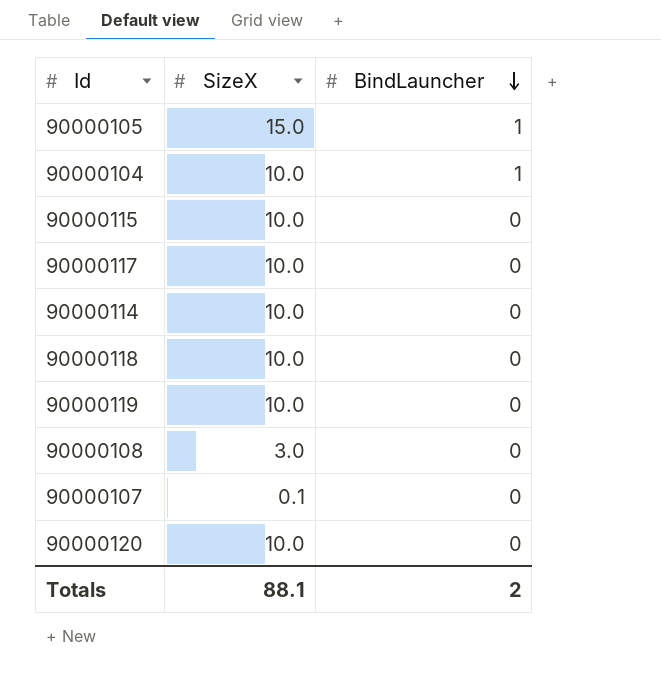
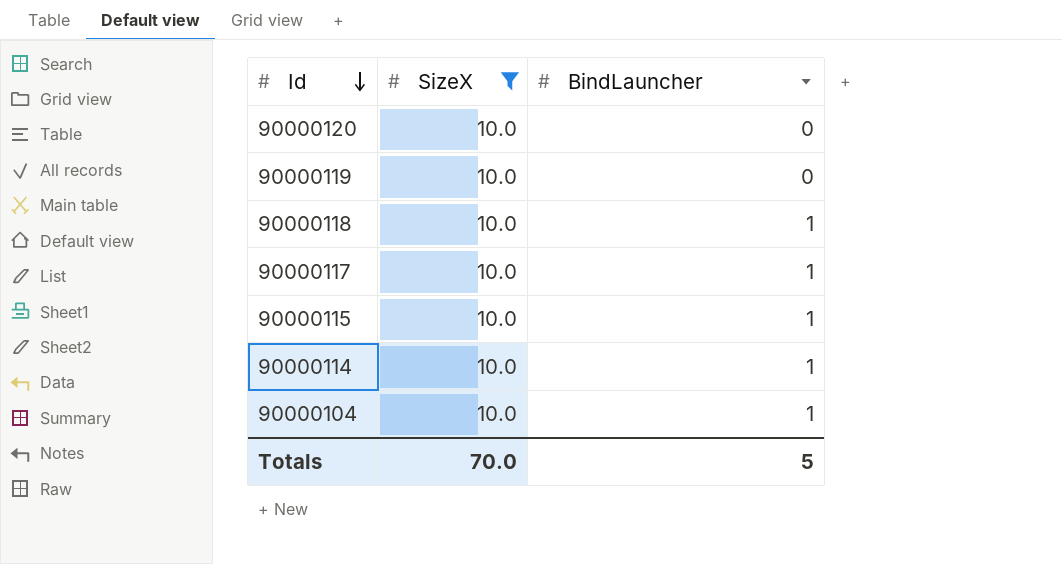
filter: none -> SizeX = 10.0
row order: BindLauncher descending -> Id descending
90000118 | BindLauncher: 0 -> 1
90000117 | BindLauncher: 0 -> 1
90000115 | BindLauncher: 0 -> 1
90000114 | BindLauncher: 0 -> 1
Totals | SizeX: 88.1 -> 70.0
Totals | BindLauncher: 2 -> 5

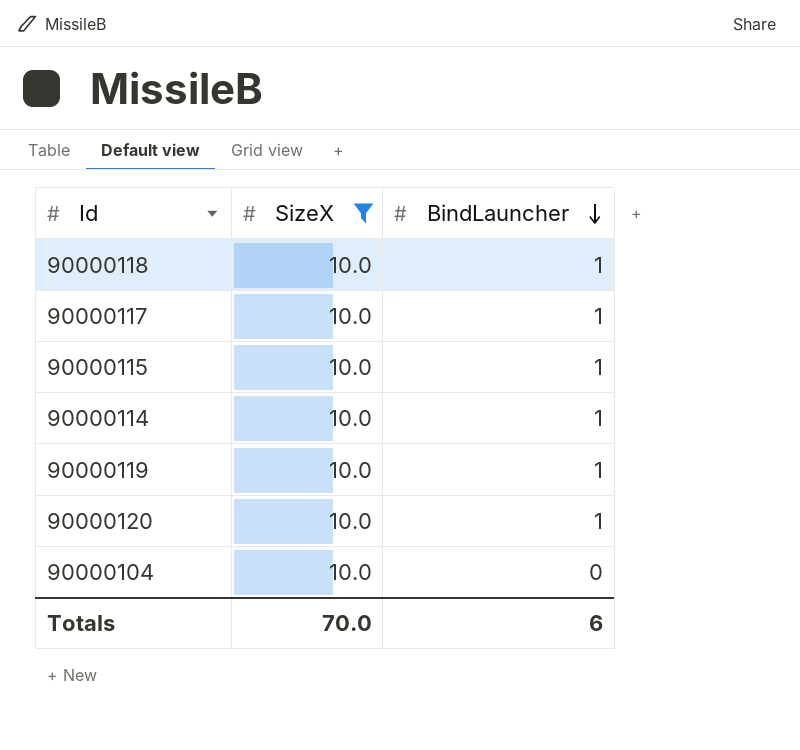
row order: Id descending -> BindLauncher descending
90000119 | BindLauncher: 0 -> 1
90000120 | BindLauncher: 0 -> 1
90000104 | BindLauncher: 1 -> 0
Totals | BindLauncher: 5 -> 6

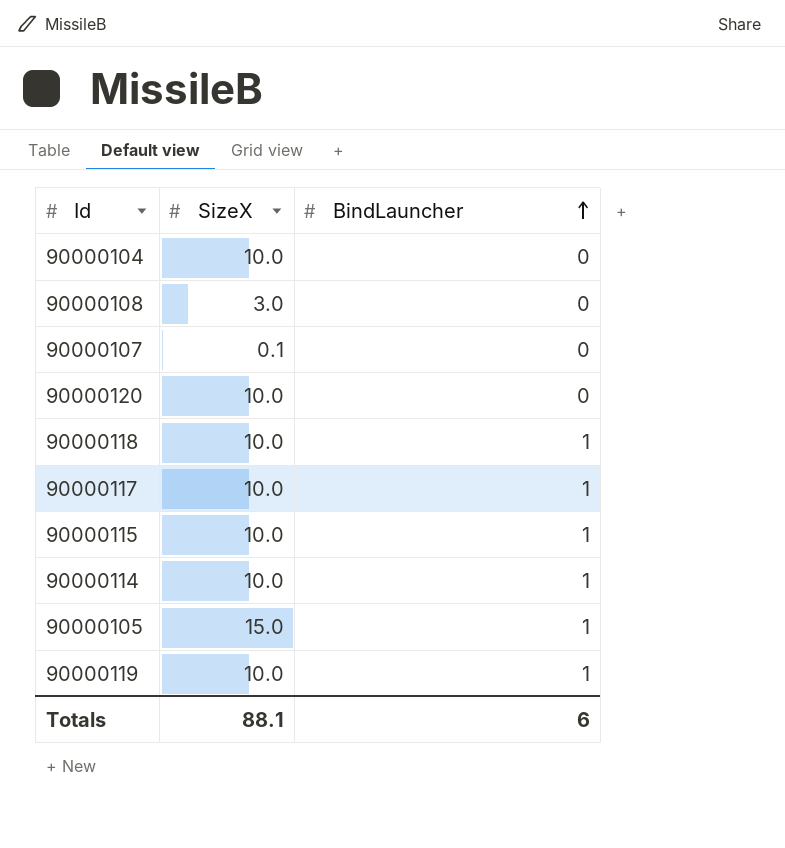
filter: SizeX = 10.0 -> none
row order: BindLauncher descending -> BindLauncher ascending
90000120 | BindLauncher: 1 -> 0
Totals | SizeX: 70.0 -> 88.1

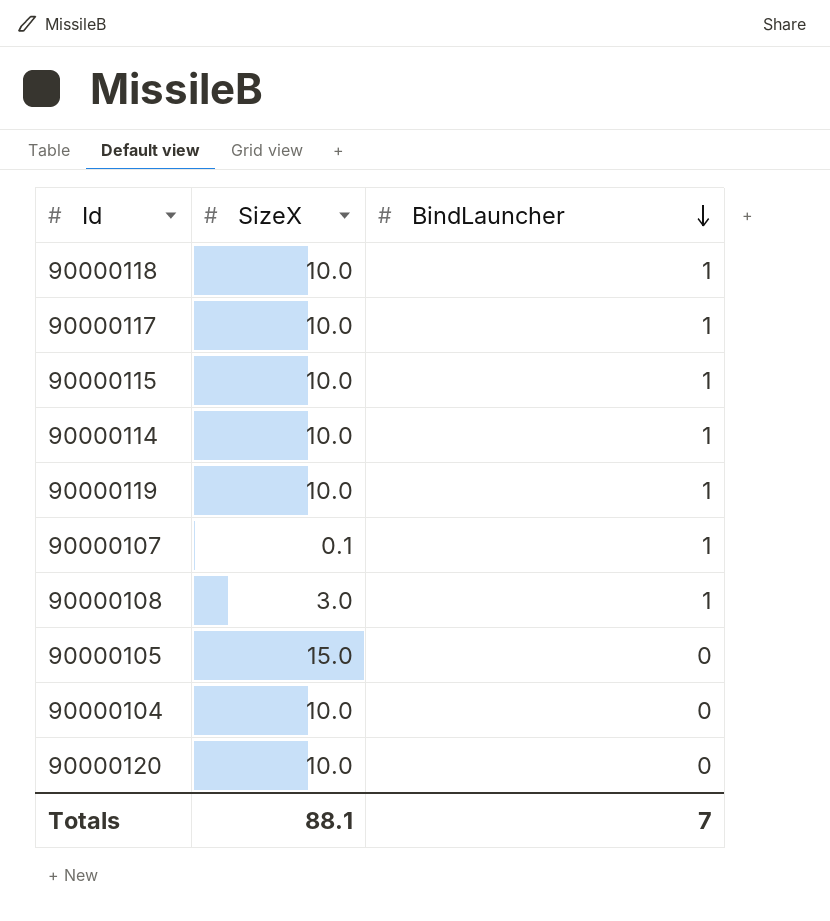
row order: BindLauncher ascending -> BindLauncher descending
90000107 | BindLauncher: 0 -> 1
90000108 | BindLauncher: 0 -> 1
90000105 | BindLauncher: 1 -> 0
Totals | BindLauncher: 6 -> 7

